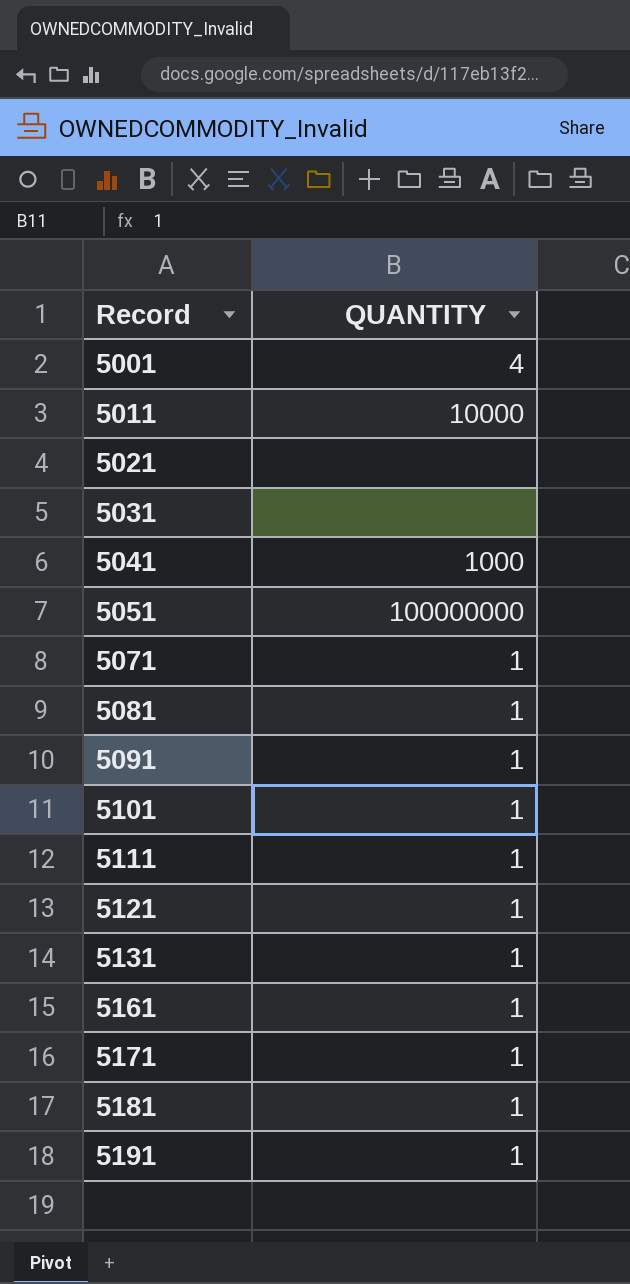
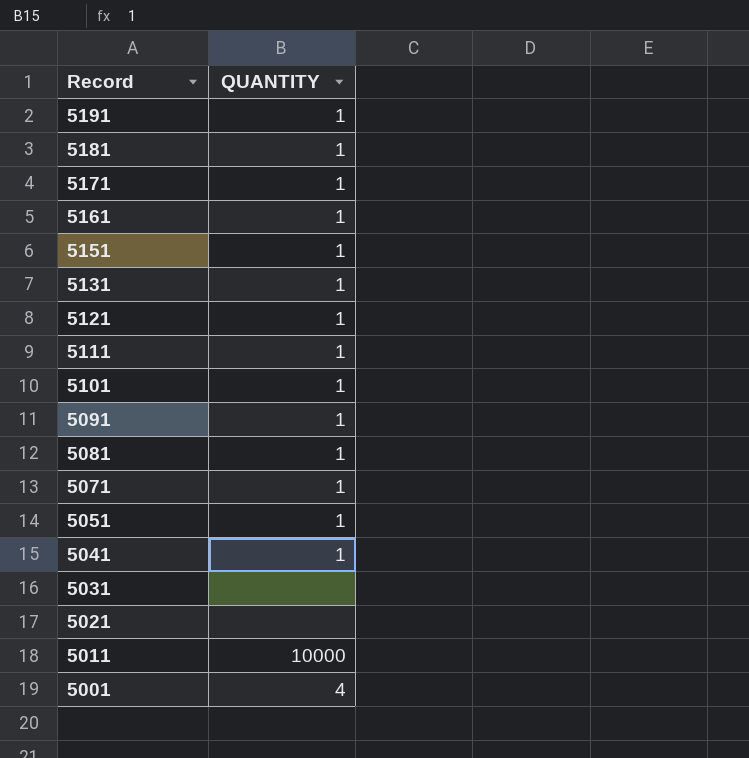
row order: Record ascending -> Record descending
row 5151: none -> 1
5051 | QUANTITY: 100000000 -> 1
5041 | QUANTITY: 1000 -> 1

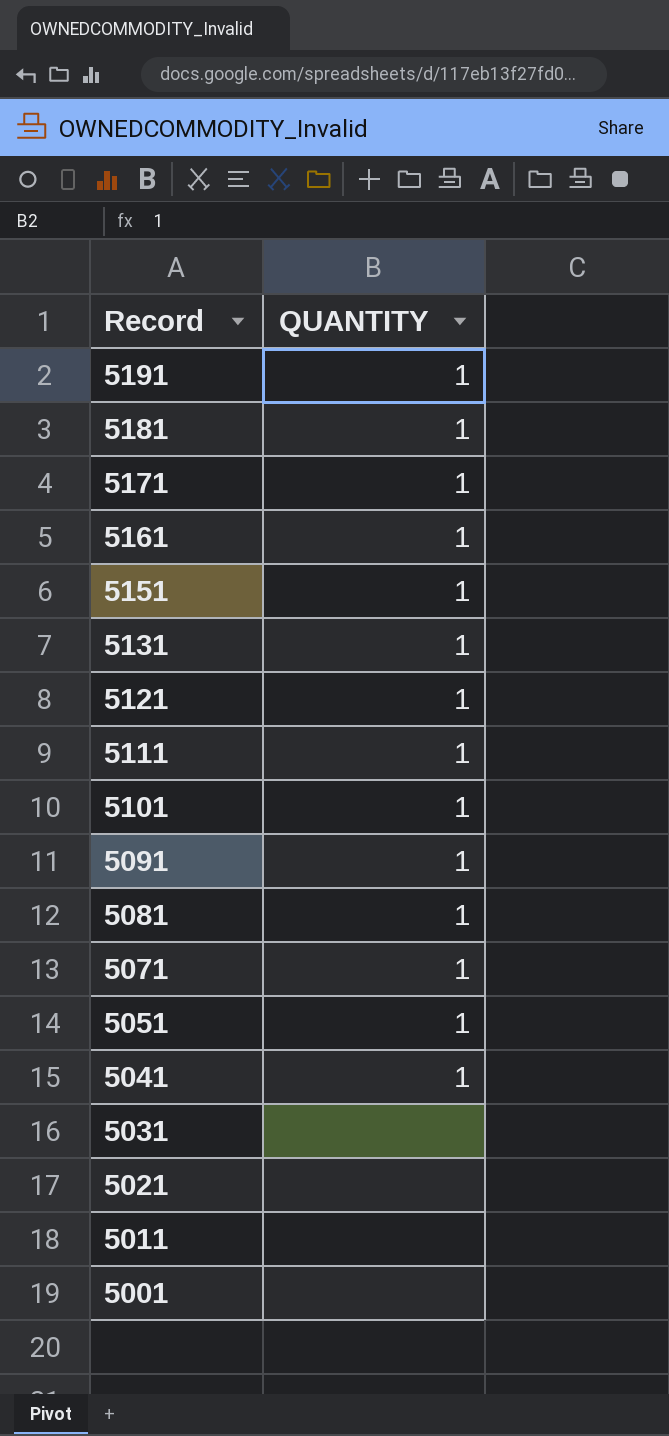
5011 | QUANTITY: 10000 -> none
5001 | QUANTITY: 4 -> none

